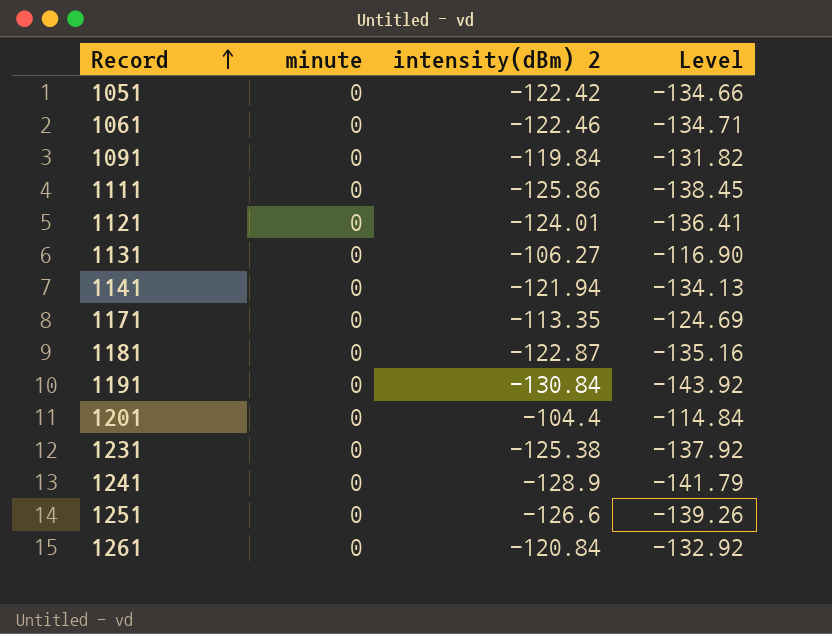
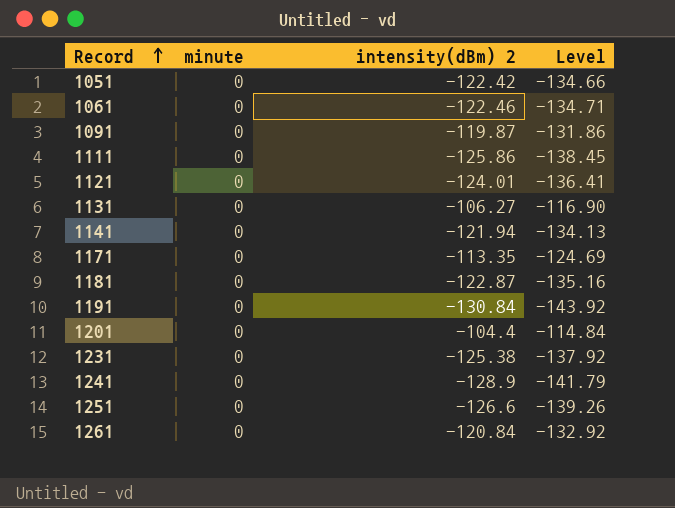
1091 | intensity(dBm) 2: -119.84 -> -119.87
1091 | Level: -131.82 -> -131.86

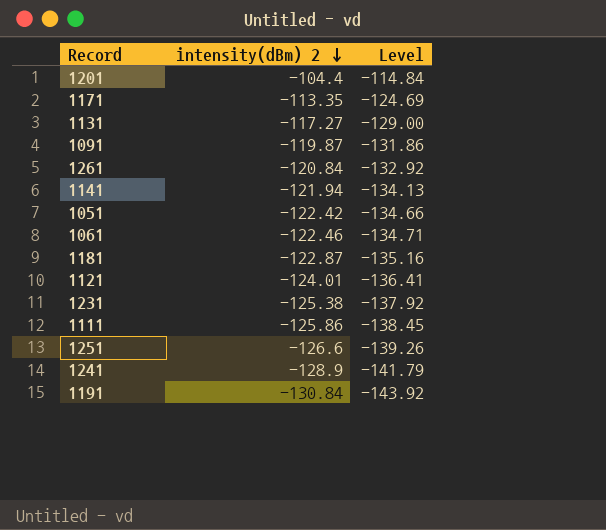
row order: Record ascending -> intensity(dBm) 2 descending
column minute | position: 2 -> none
1131 | intensity(dBm) 2: -106.27 -> -117.27
1131 | Level: -116.90 -> -129.00

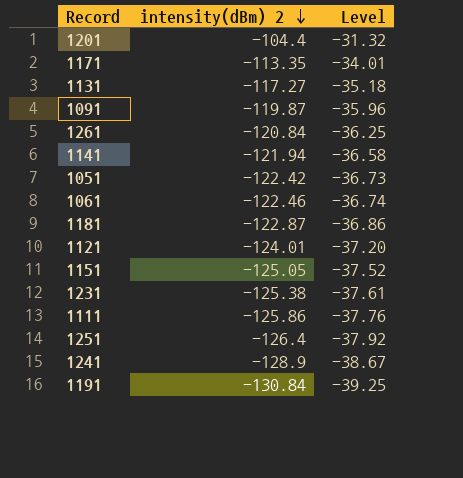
column Level | formula: [intensity(dBm) 2] * 1.1 -> [intensity(dBm) 2] * 0.3
row 1151: none -> -125.05 | -37.52
1251 | intensity(dBm) 2: -126.6 -> -126.4

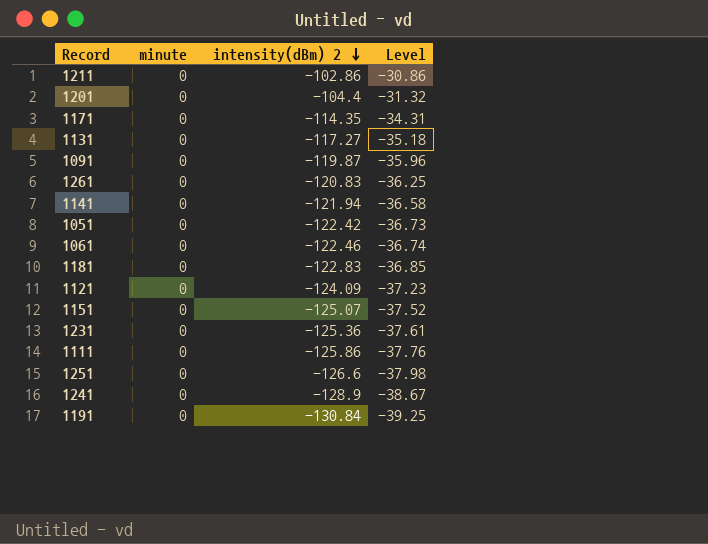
column minute | position: none -> 2
row 1211: none -> 0 | -102.86 | -30.86
1171 | intensity(dBm) 2: -113.35 -> -114.35
1171 | Level: -34.01 -> -34.31
1261 | intensity(dBm) 2: -120.84 -> -120.83
1181 | intensity(dBm) 2: -122.87 -> -122.83
1181 | Level: -36.86 -> -36.85
1121 | intensity(dBm) 2: -124.01 -> -124.09
1121 | Level: -37.20 -> -37.23
1151 | intensity(dBm) 2: -125.05 -> -125.07
1231 | intensity(dBm) 2: -125.38 -> -125.36
1251 | intensity(dBm) 2: -126.4 -> -126.6
1251 | Level: -37.92 -> -37.98

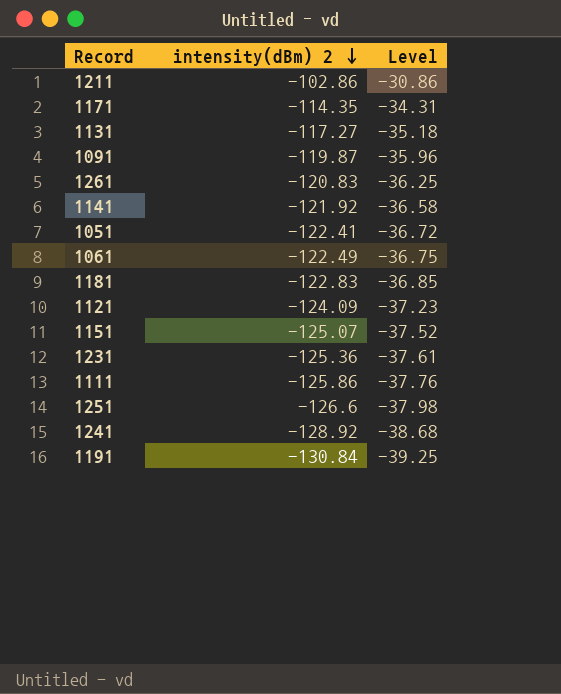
column minute | position: 2 -> none
row 1201: 0 | -104.4 | -31.32 -> none
1141 | intensity(dBm) 2: -121.94 -> -121.92
1051 | intensity(dBm) 2: -122.42 -> -122.41
1051 | Level: -36.73 -> -36.72
1061 | intensity(dBm) 2: -122.46 -> -122.49
1061 | Level: -36.74 -> -36.75
1241 | intensity(dBm) 2: -128.9 -> -128.92
1241 | Level: -38.67 -> -38.68

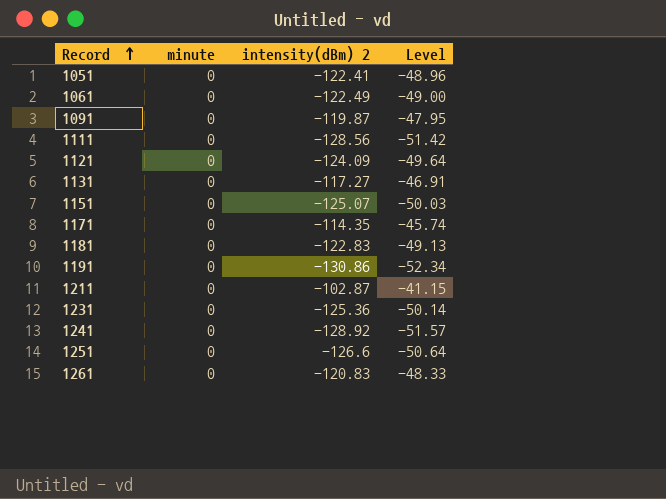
row order: intensity(dBm) 2 descending -> Record ascending
column minute | position: none -> 2
column Level | formula: [intensity(dBm) 2] * 0.3 -> [intensity(dBm) 2] * 0.4
row 1141: -121.92 | -36.58 -> none
1111 | intensity(dBm) 2: -125.86 -> -128.56
1191 | intensity(dBm) 2: -130.84 -> -130.86
1211 | intensity(dBm) 2: -102.86 -> -102.87

